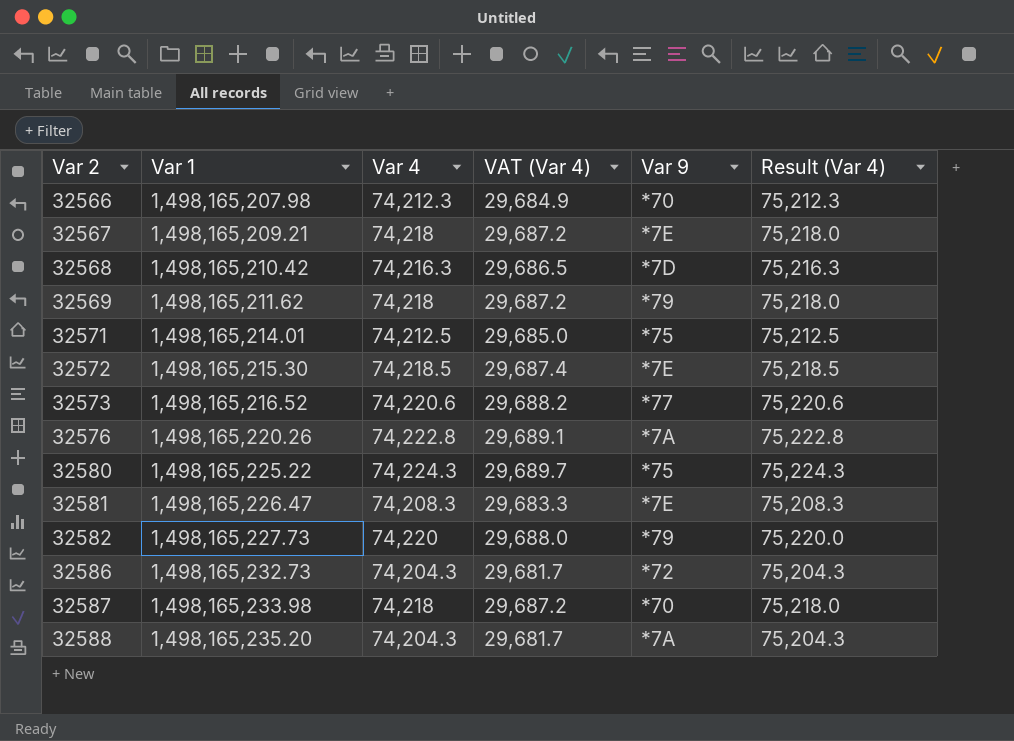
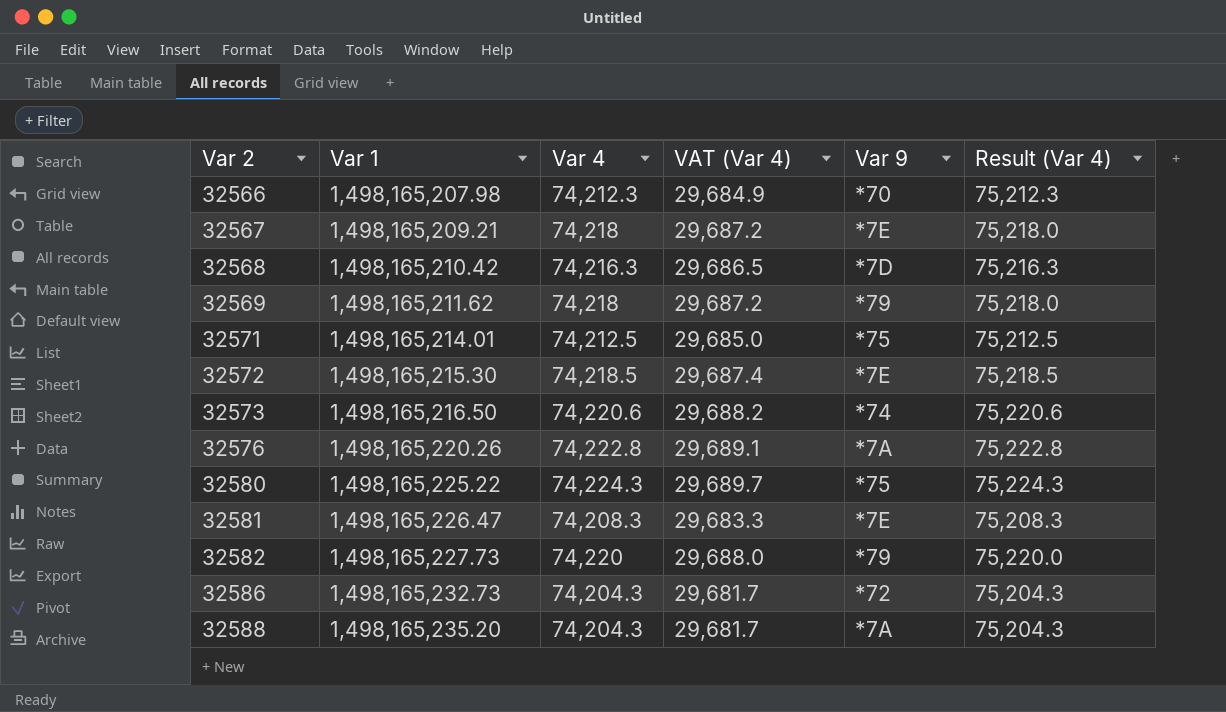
row 32587: 1,498,165,233.98 | 74,218 | 29,687.2 | *70 | 75,218.0 -> none
32573 | Var 1: 1,498,165,216.52 -> 1,498,165,216.50
32573 | Var 9: *77 -> *74

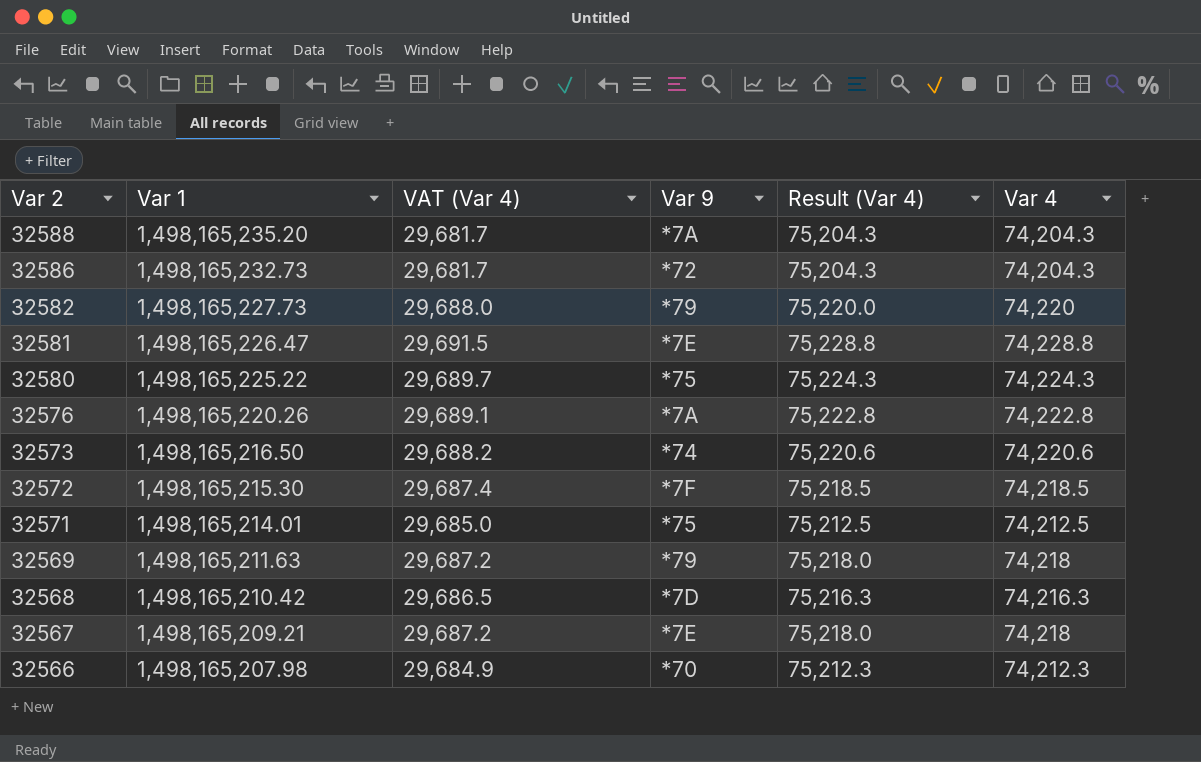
row order: Var 2 ascending -> Var 2 descending
column Var 4 | position: 3 -> 6
32581 | VAT (Var 4): 29,683.3 -> 29,691.5
32581 | Result (Var 4): 75,208.3 -> 75,228.8
32581 | Var 4: 74,208.3 -> 74,228.8
32572 | Var 9: *7E -> *7F
32569 | Var 1: 1,498,165,211.62 -> 1,498,165,211.63

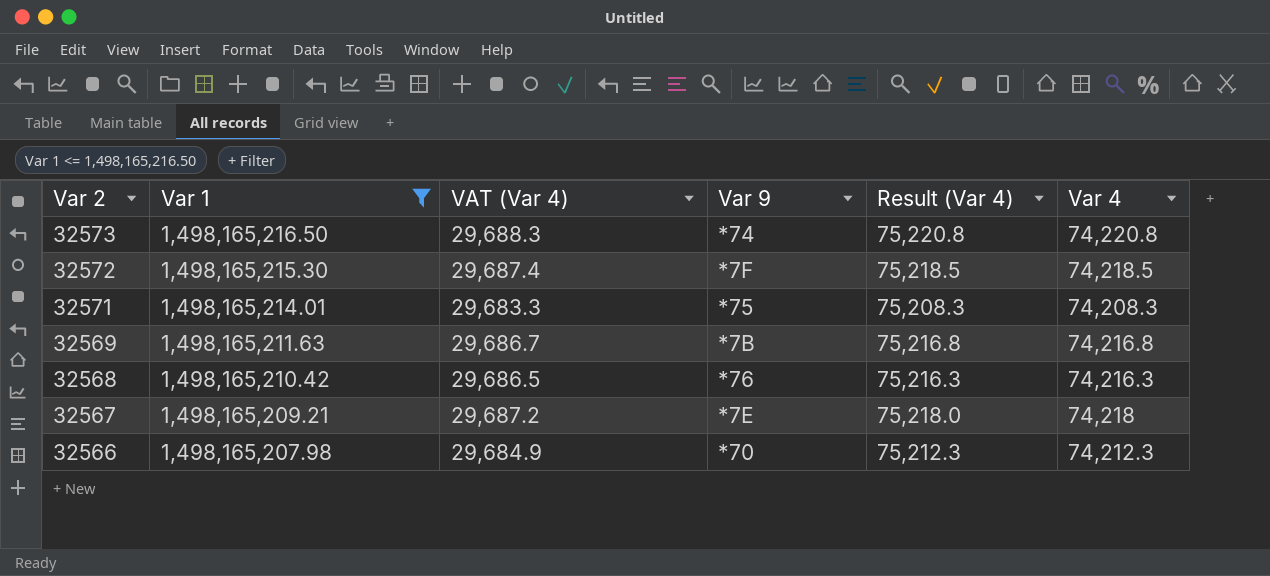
filter: none -> Var 1 <= 1,498,165,216.50
32573 | VAT (Var 4): 29,688.2 -> 29,688.3
32573 | Result (Var 4): 75,220.6 -> 75,220.8
32573 | Var 4: 74,220.6 -> 74,220.8
32571 | VAT (Var 4): 29,685.0 -> 29,683.3
32571 | Result (Var 4): 75,212.5 -> 75,208.3
32571 | Var 4: 74,212.5 -> 74,208.3
32569 | VAT (Var 4): 29,687.2 -> 29,686.7
32569 | Var 9: *79 -> *7B
32569 | Result (Var 4): 75,218.0 -> 75,216.8
32569 | Var 4: 74,218 -> 74,216.8
32568 | Var 9: *7D -> *76

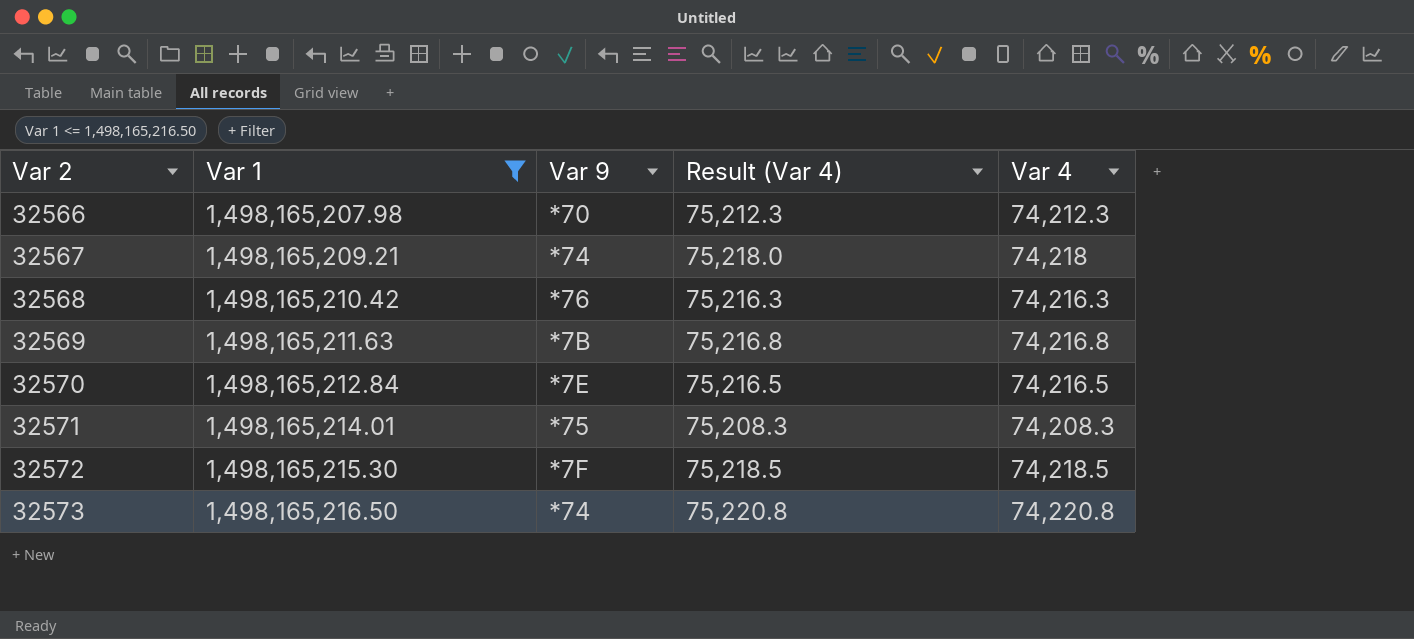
row order: Var 2 descending -> Var 2 ascending
column VAT (Var 4) | formula: [Var 4] * 0.4 -> none
32567 | Var 9: *7E -> *74
row 32570: none -> 1,498,165,212.84 | *7E | 75,216.5 | 74,216.5

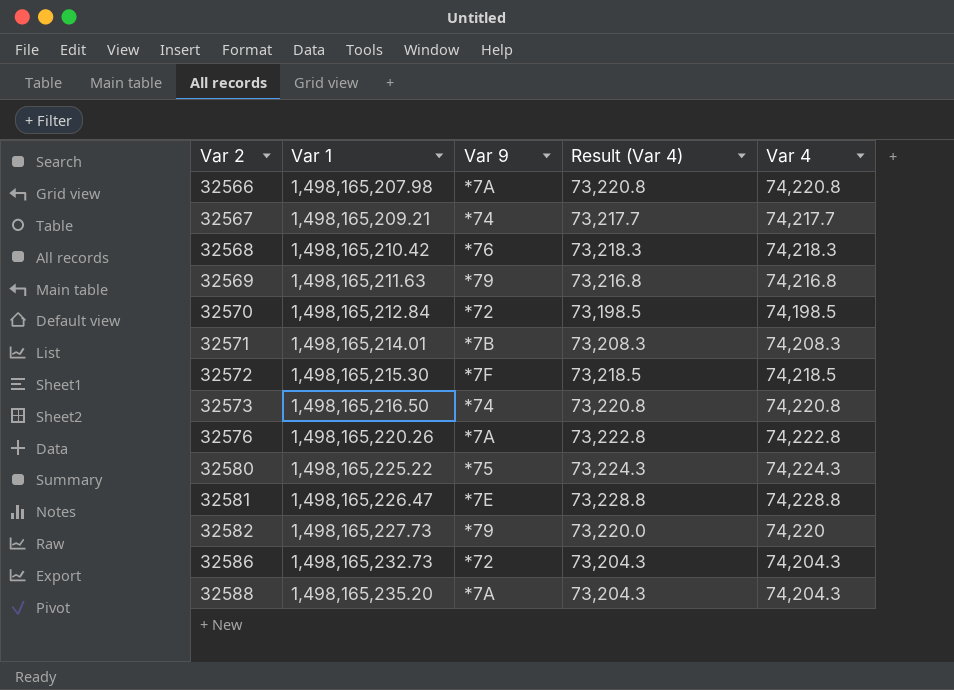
filter: Var 1 <= 1,498,165,216.50 -> none
column Result (Var 4) | formula: [Var 4] + 1000 -> [Var 4] - 1000
32566 | Var 9: *70 -> *7A
32566 | Var 4: 74,212.3 -> 74,220.8
32567 | Var 4: 74,218 -> 74,217.7
32568 | Var 4: 74,216.3 -> 74,218.3
32569 | Var 9: *7B -> *79
32570 | Var 9: *7E -> *72
32570 | Var 4: 74,216.5 -> 74,198.5
32571 | Var 9: *75 -> *7B

